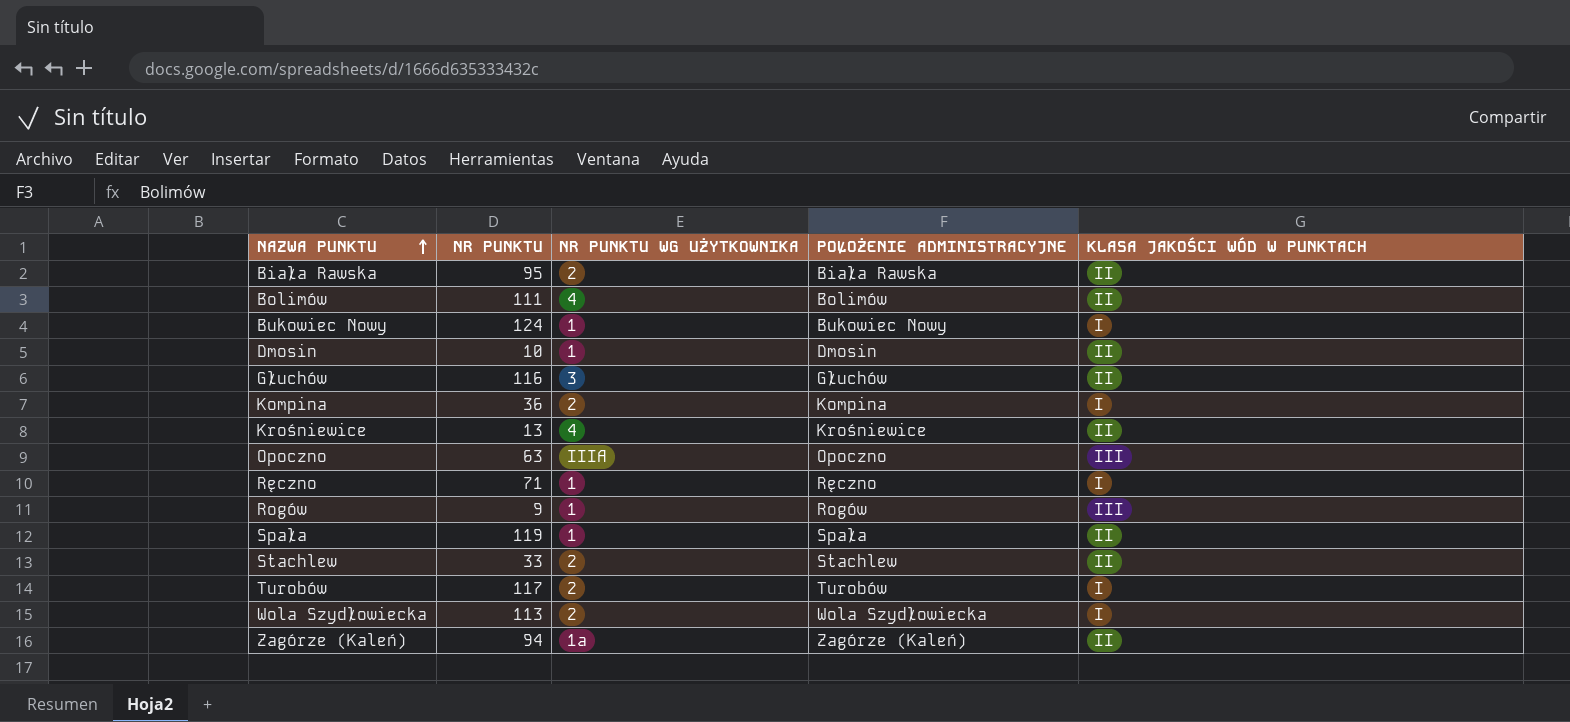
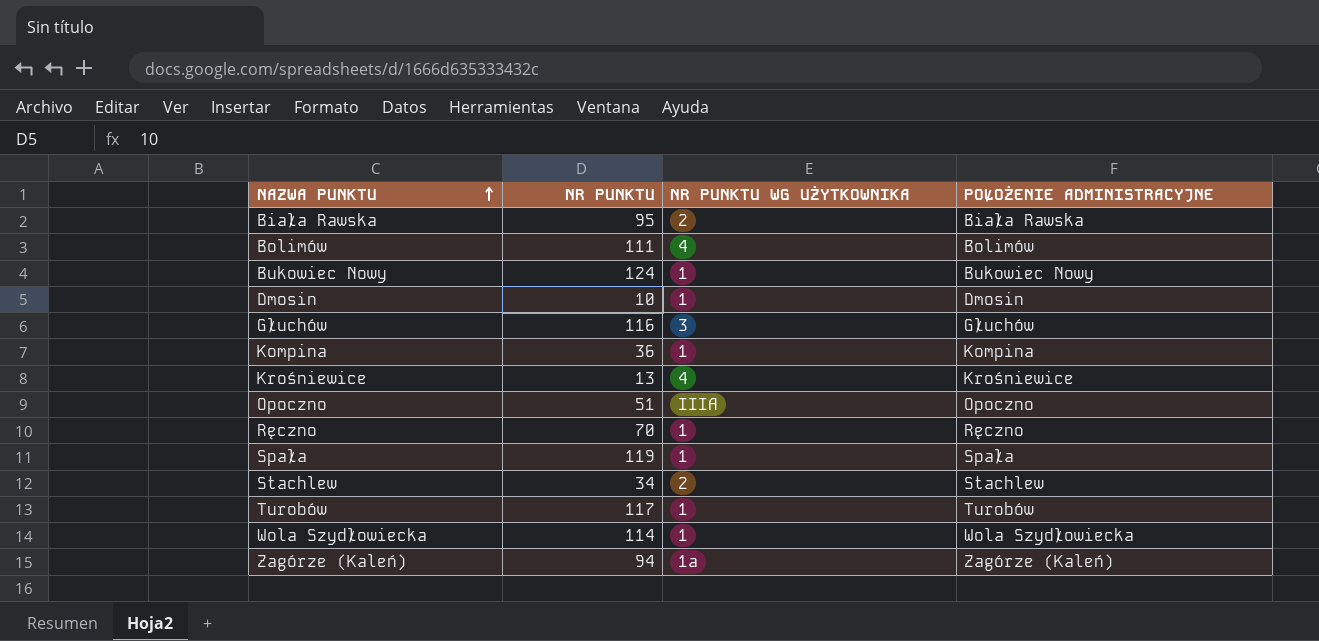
column KLASA JAKOŚCI WÓD W PUNKTACH | position: 5 -> none
row Rogów: 9 | 1 | Rogów | III -> none
Kompina | NR PUNKTU WG UŻYTKOWNIKA: 2 -> 1
Opoczno | NR PUNKTU: 63 -> 51
Ręczno | NR PUNKTU: 71 -> 70
Stachlew | NR PUNKTU: 33 -> 34
Turobów | NR PUNKTU WG UŻYTKOWNIKA: 2 -> 1
Wola Szydłowiecka | NR PUNKTU: 113 -> 114
Wola Szydłowiecka | NR PUNKTU WG UŻYTKOWNIKA: 2 -> 1

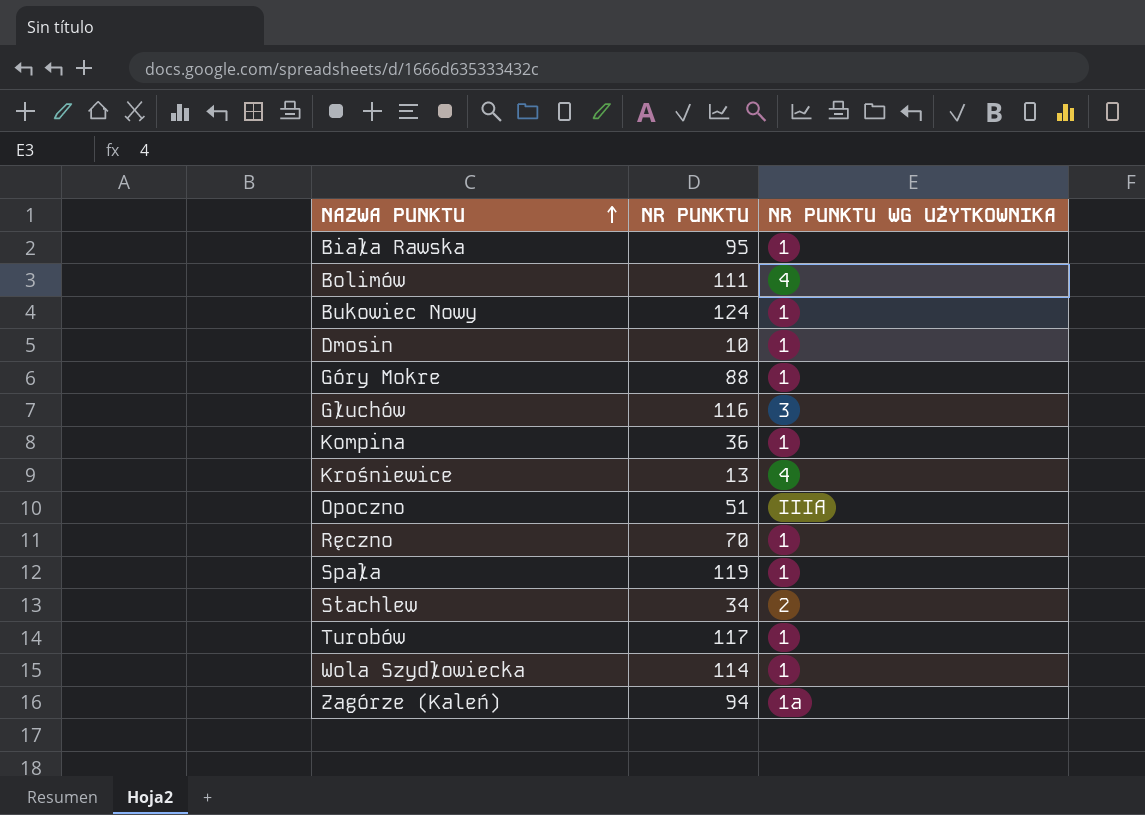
column POŁOŻENIE ADMINISTRACYJNE | position: 4 -> none
Biała Rawska | NR PUNKTU WG UŻYTKOWNIKA: 2 -> 1
row Góry Mokre: none -> 88 | 1

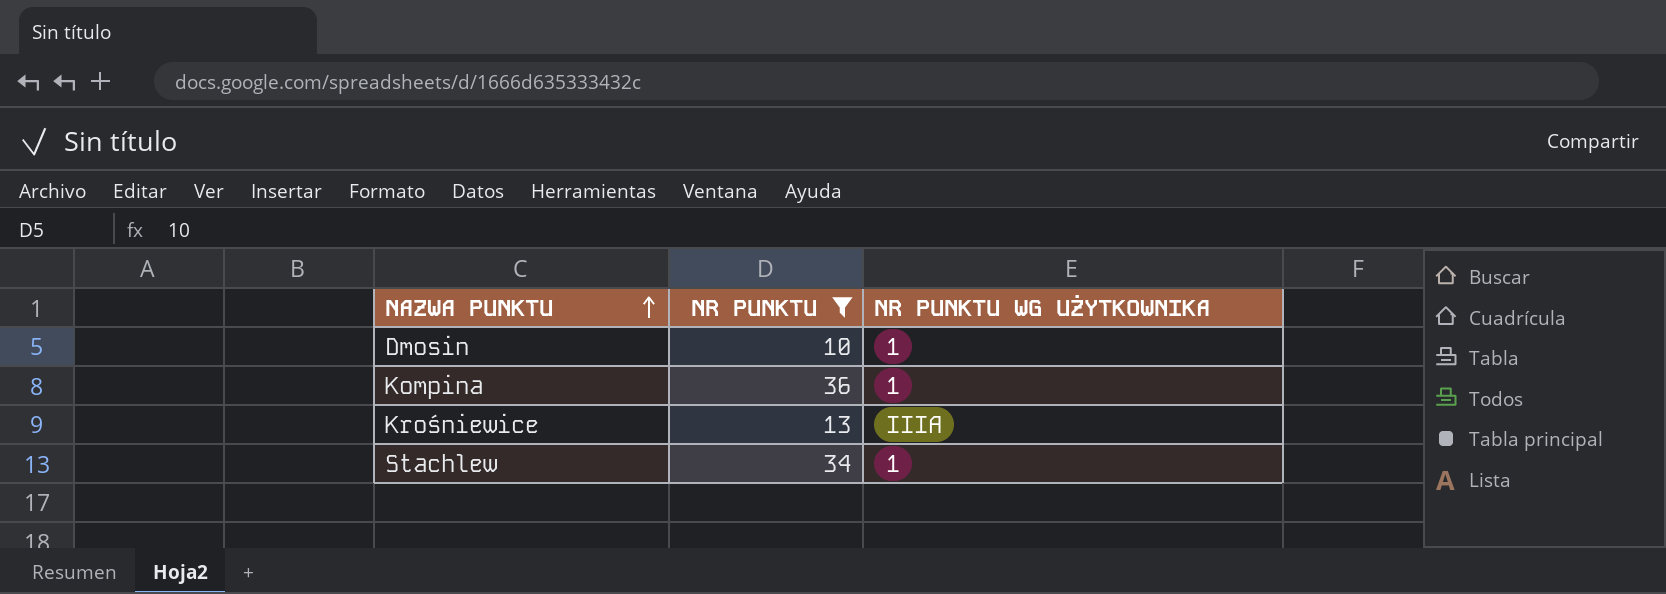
filter: none -> NR PUNKTU <= 36
Krośniewice | NR PUNKTU WG UŻYTKOWNIKA: 4 -> IIIA
Stachlew | NR PUNKTU WG UŻYTKOWNIKA: 2 -> 1

